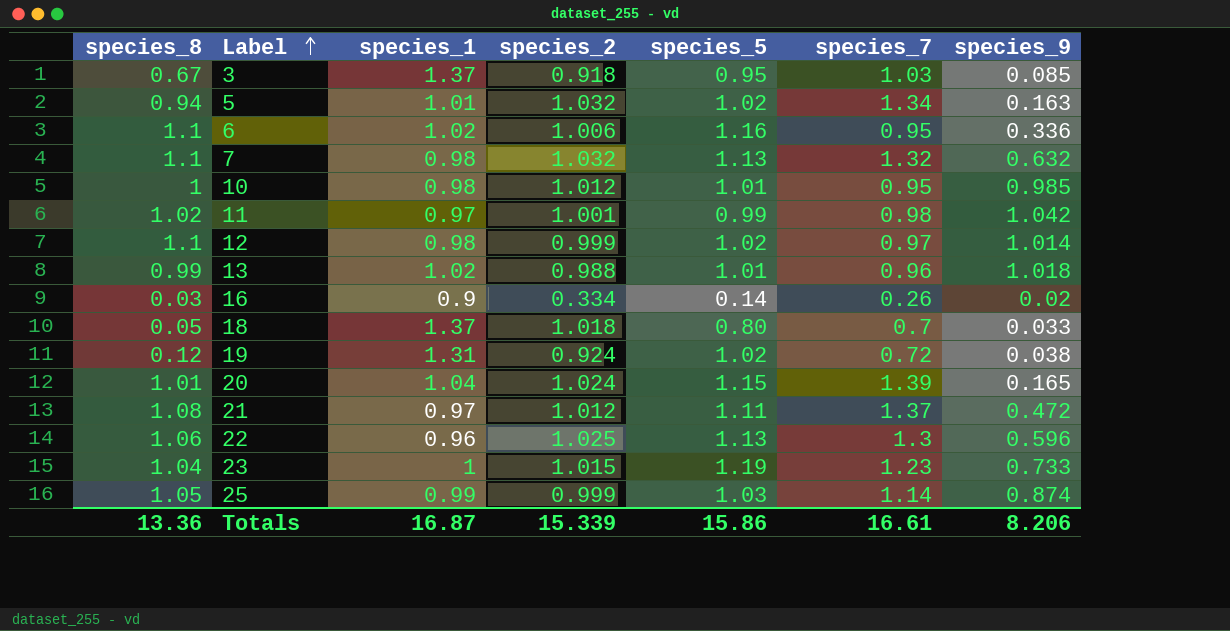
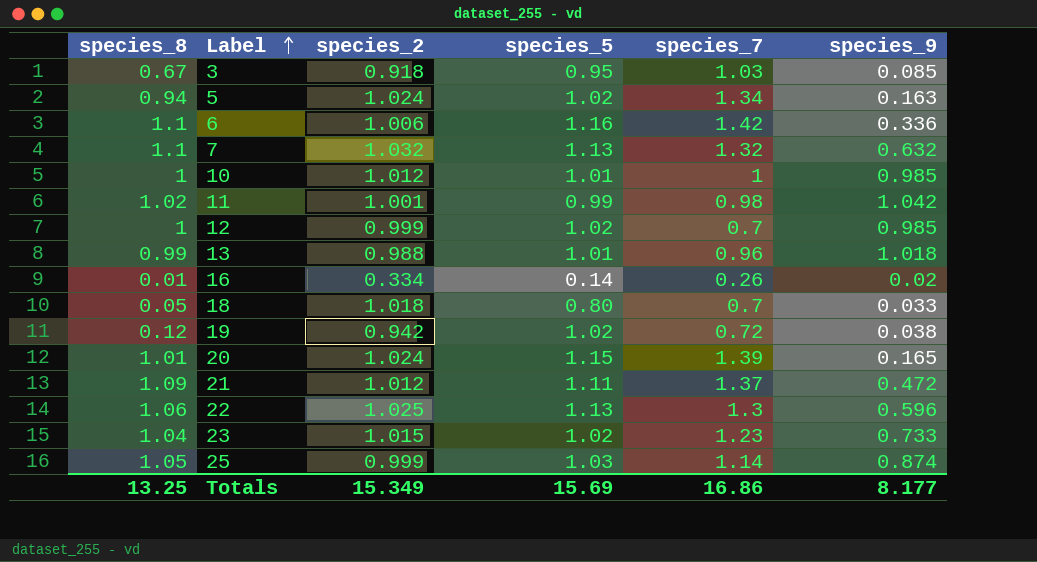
column species_1 | position: 3 -> none
5 | species_2: 1.032 -> 1.024
6 | species_7: 0.95 -> 1.42
10 | species_7: 0.95 -> 1
12 | species_8: 1.1 -> 1
12 | species_7: 0.97 -> 0.7
12 | species_9: 1.014 -> 0.985
16 | species_8: 0.03 -> 0.01
19 | species_2: 0.924 -> 0.942
21 | species_8: 1.08 -> 1.09
23 | species_5: 1.19 -> 1.02
Totals | species_8: 13.36 -> 13.25
Totals | species_2: 15.339 -> 15.349
Totals | species_5: 15.86 -> 15.69
Totals | species_7: 16.61 -> 16.86
Totals | species_9: 8.206 -> 8.177

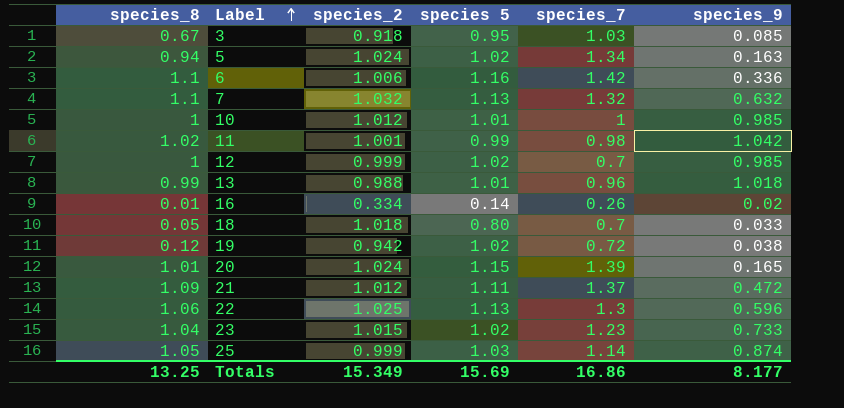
column name: species_5 -> species 5

